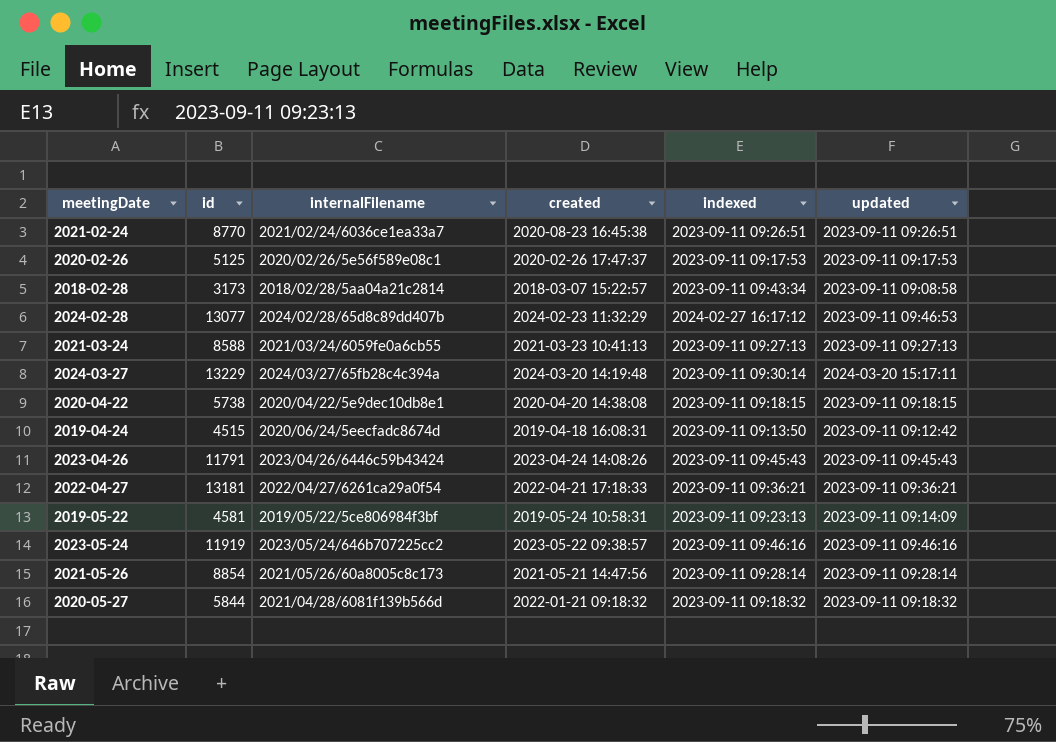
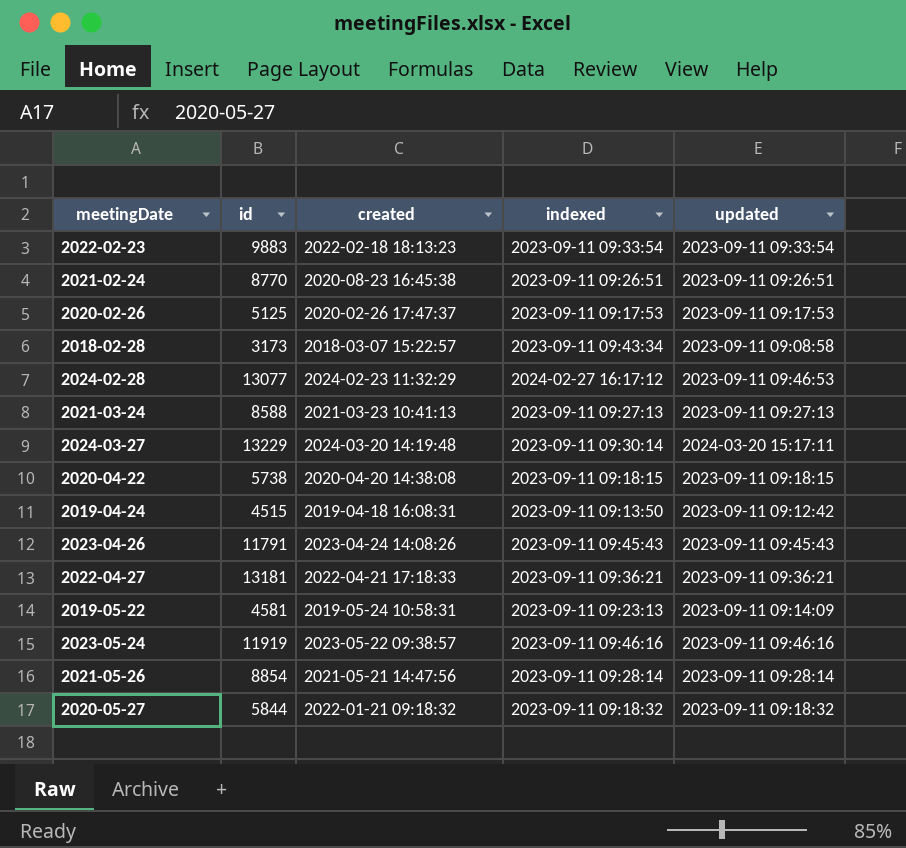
column internalFilename | position: 3 -> none
row 2022-02-23: none -> 9883 | 2022-02-18 18:13:23 | 2023-09-11 09:33:54 | 2023-09-11 09:33:54

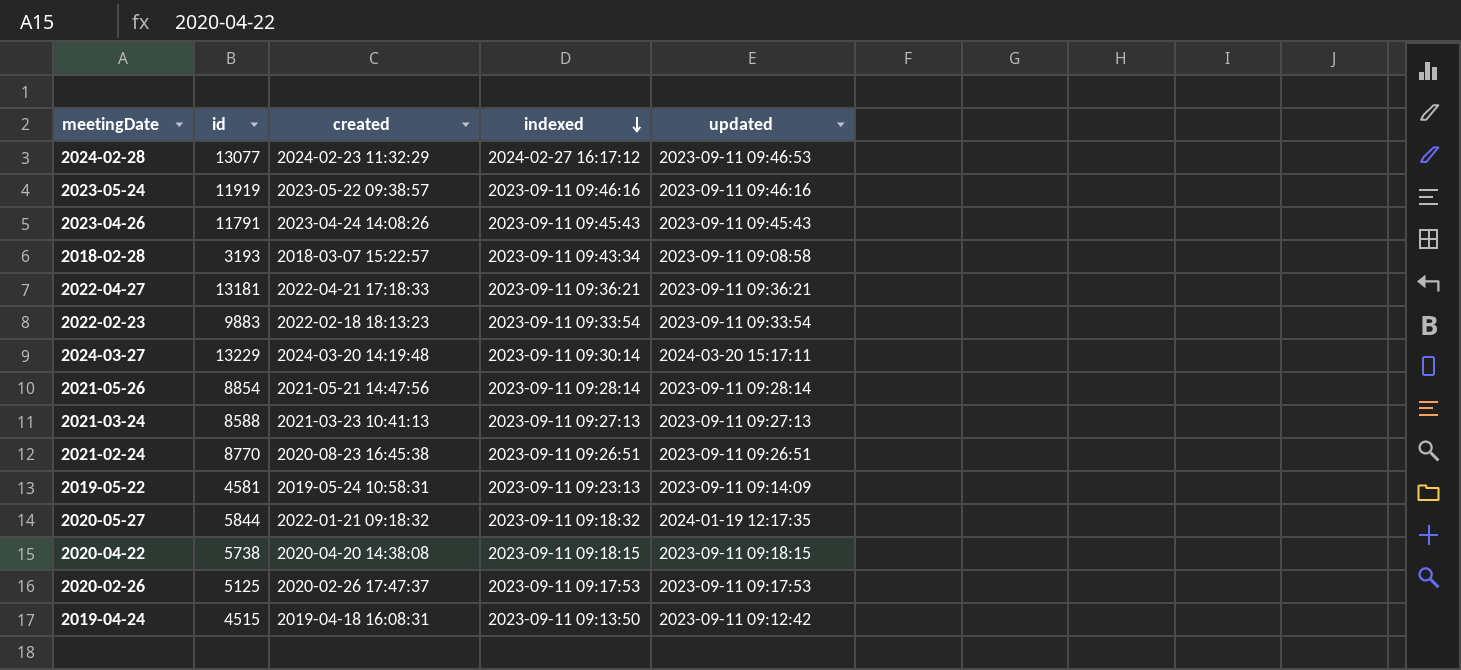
row order: none -> indexed descending
2018-02-28 | id: 3173 -> 3193
2020-05-27 | updated: 2023-09-11 09:18:32 -> 2024-01-19 12:17:35

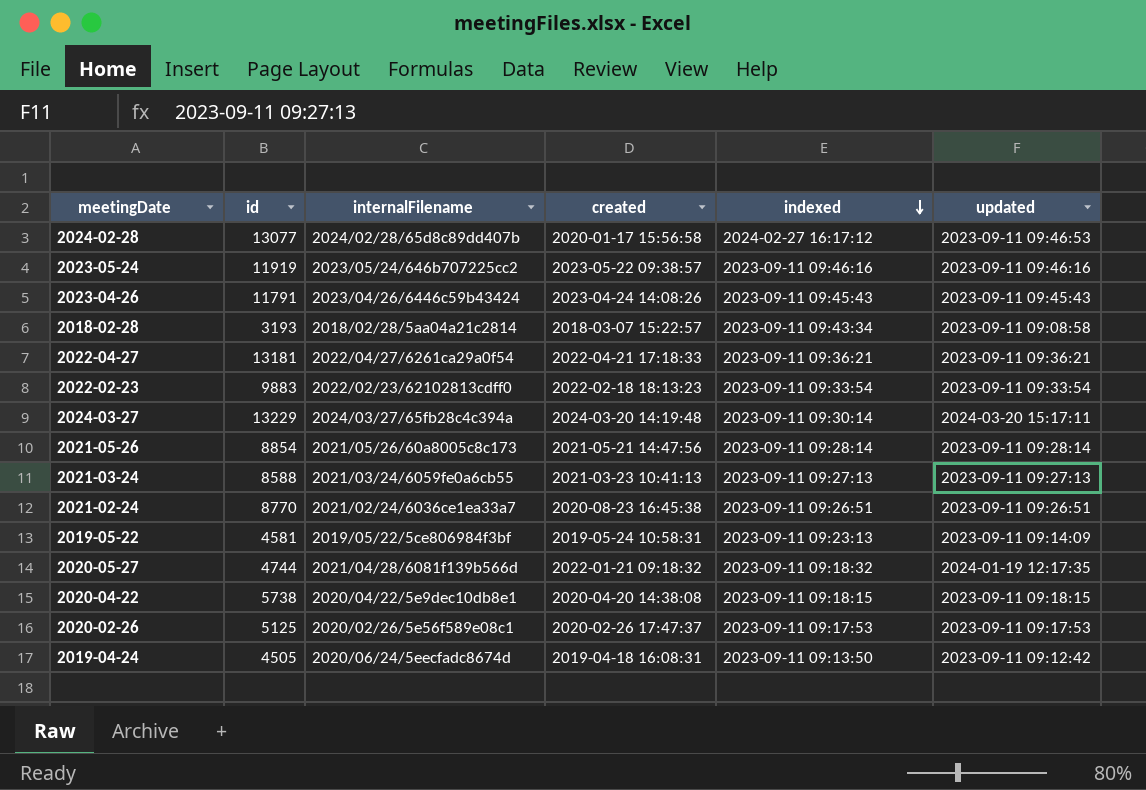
column internalFilename | position: none -> 3
2024-02-28 | created: 2024-02-23 11:32:29 -> 2020-01-17 15:56:58
2020-05-27 | id: 5844 -> 4744
2019-04-24 | id: 4515 -> 4505

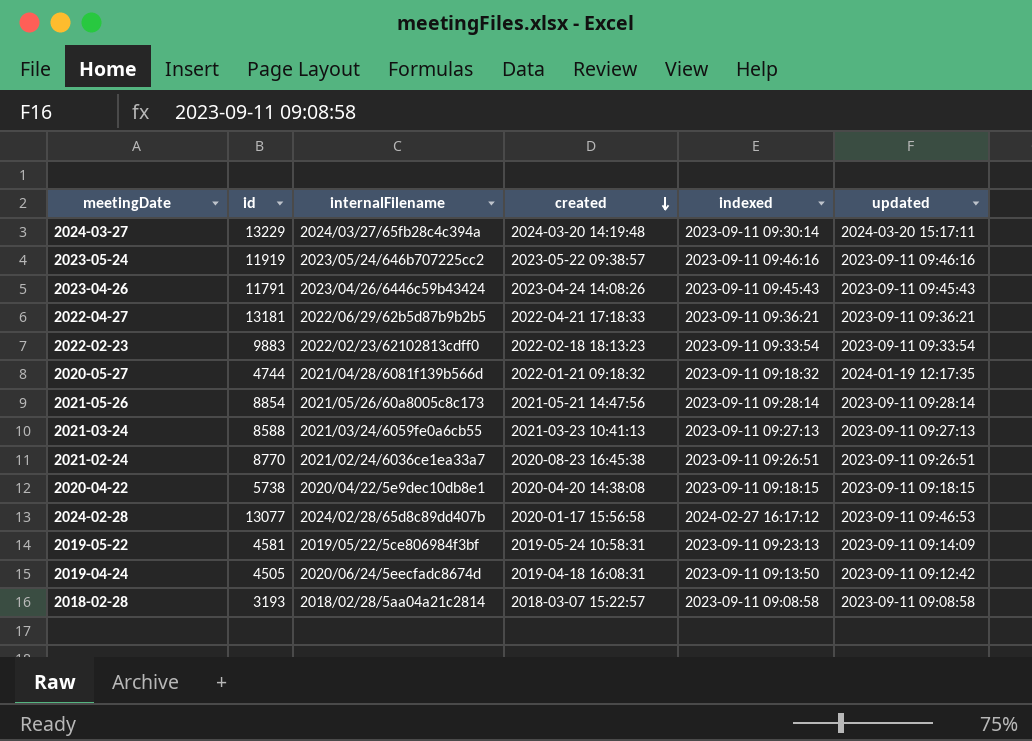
row order: indexed descending -> created descending
row 2020-02-26: 5125 | 2020/02/26/5e56f589e08c1 | 2020-02-26 17:47:37 | 2023-09-11 09:17:53 | 2023-09-11 09:17:53 -> none
2022-04-27 | internalFilename: 2022/04/27/6261ca29a0f54 -> 2022/06/29/62b5d87b9b2b5
2018-02-28 | indexed: 2023-09-11 09:43:34 -> 2023-09-11 09:08:58

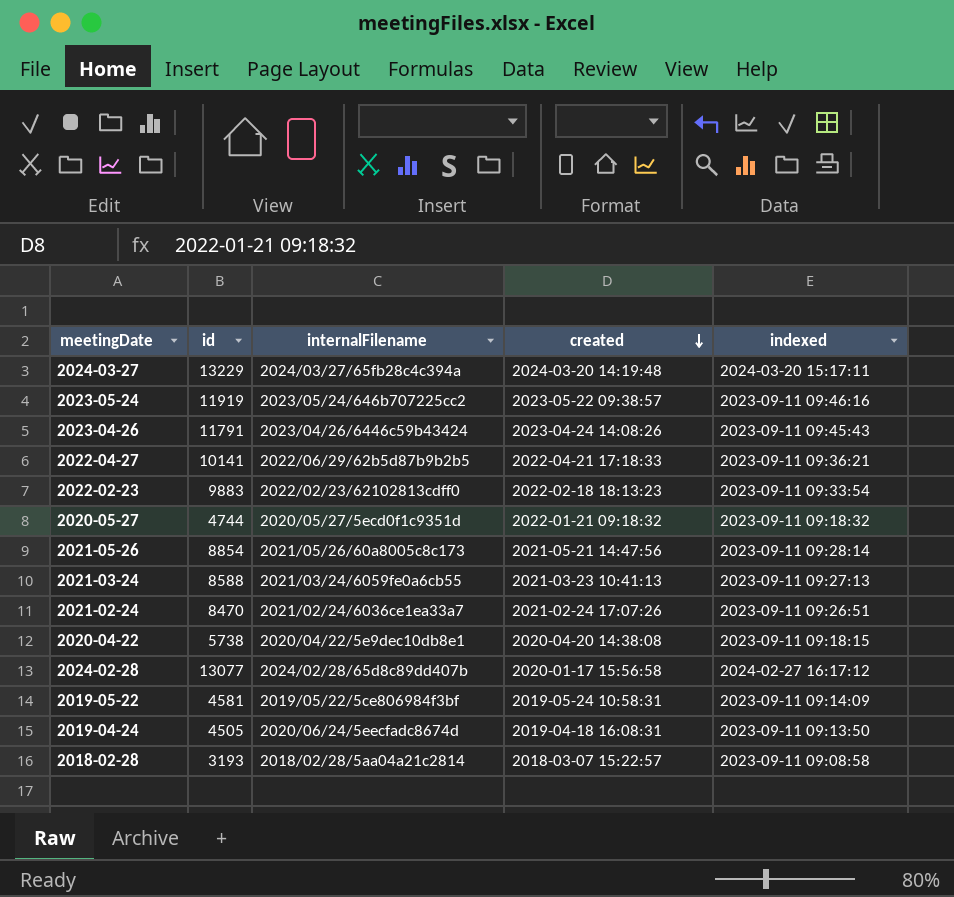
column updated | position: 6 -> none
2024-03-27 | indexed: 2023-09-11 09:30:14 -> 2024-03-20 15:17:11
2022-04-27 | id: 13181 -> 10141
2020-05-27 | internalFilename: 2021/04/28/6081f139b566d -> 2020/05/27/5ecd0f1c9351d
2021-02-24 | id: 8770 -> 8470
2021-02-24 | created: 2020-08-23 16:45:38 -> 2021-02-24 17:07:26
2019-05-22 | indexed: 2023-09-11 09:23:13 -> 2023-09-11 09:14:09

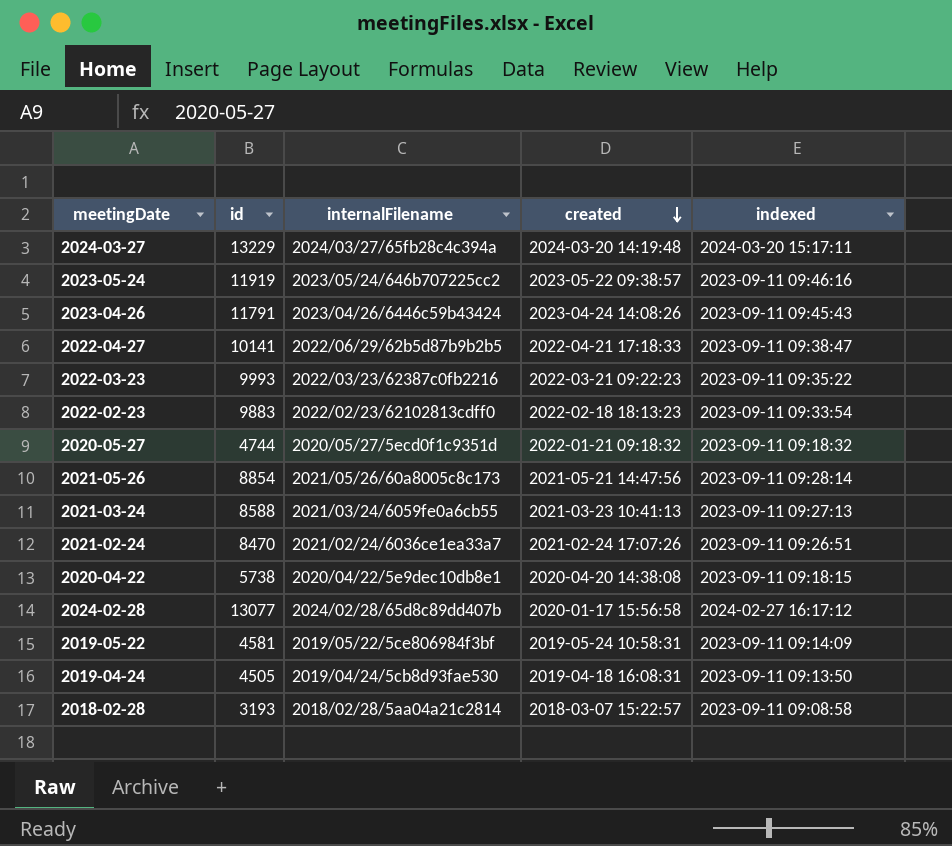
2022-04-27 | indexed: 2023-09-11 09:36:21 -> 2023-09-11 09:38:47
row 2022-03-23: none -> 9993 | 2022/03/23/62387c0fb2216 | 2022-03-21 09:22:23 | 2023-09-11 09:35:22
2019-04-24 | internalFilename: 2020/06/24/5eecfadc8674d -> 2019/04/24/5cb8d93fae530

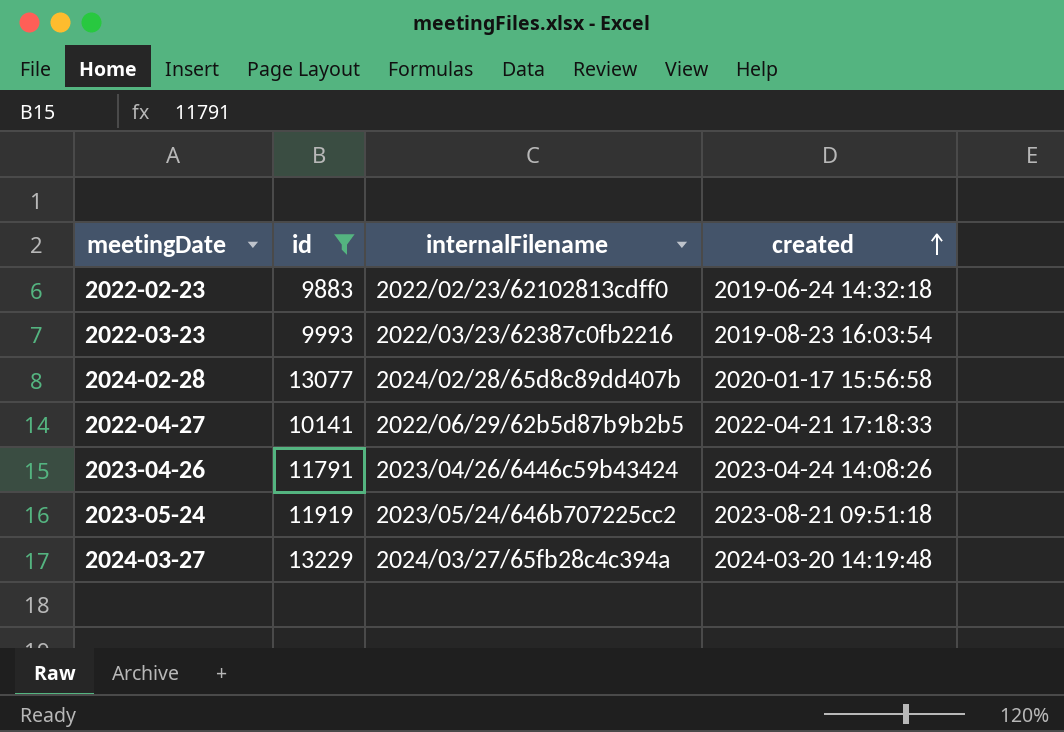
filter: none -> id >= 9883
row order: created descending -> created ascending
column indexed | position: 5 -> none
2022-02-23 | created: 2022-02-18 18:13:23 -> 2019-06-24 14:32:18
2022-03-23 | created: 2022-03-21 09:22:23 -> 2019-08-23 16:03:54
2023-05-24 | created: 2023-05-22 09:38:57 -> 2023-08-21 09:51:18

